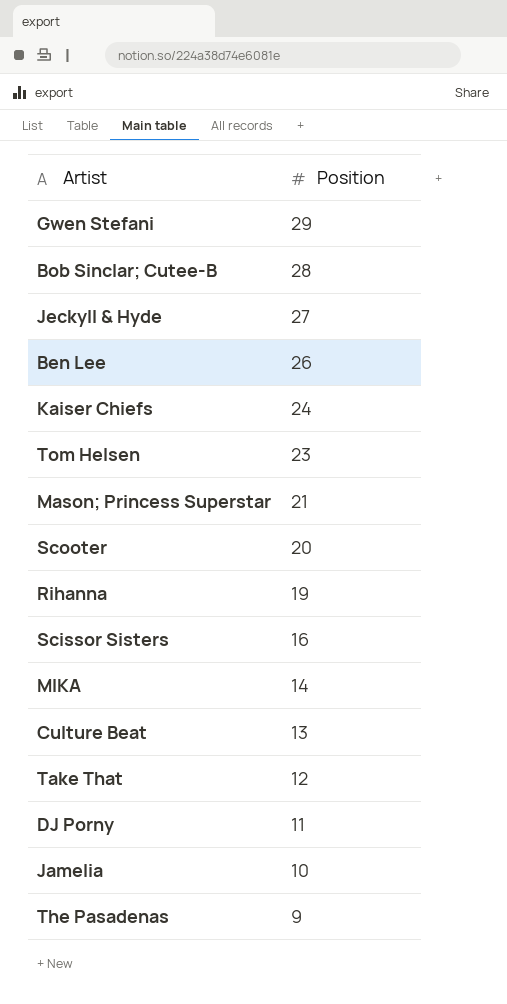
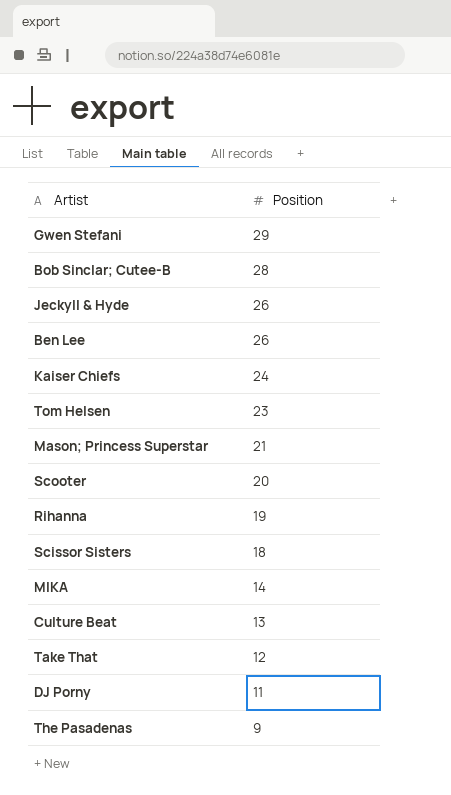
row Jamelia: 10 -> none
Jeckyll & Hyde | Position: 27 -> 26
Scissor Sisters | Position: 16 -> 18

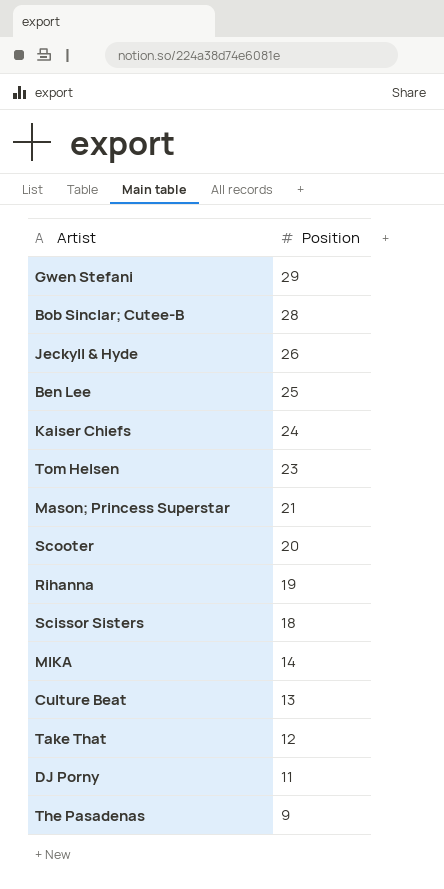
Ben Lee | Position: 26 -> 25

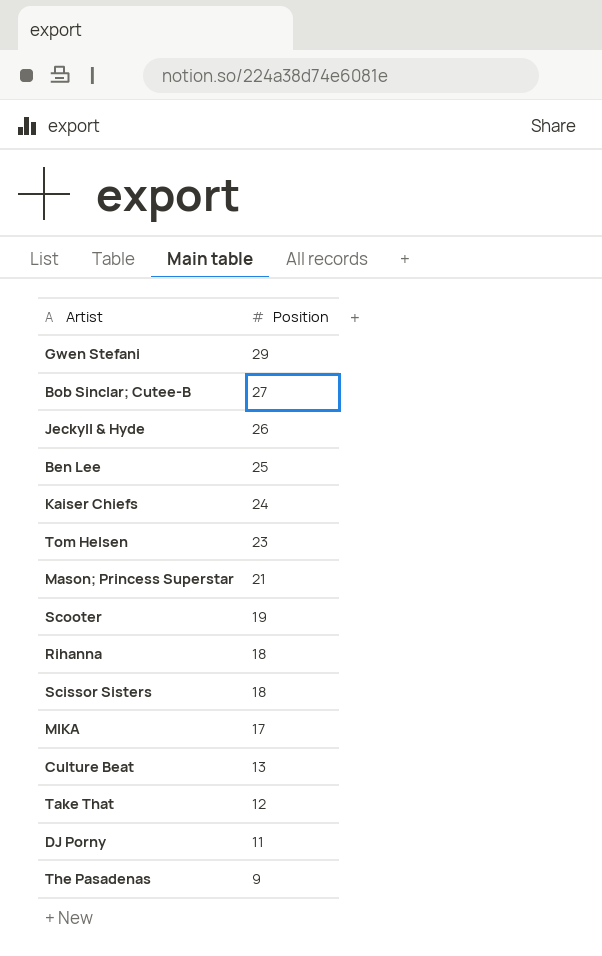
Bob Sinclar; Cutee-B | Position: 28 -> 27
Scooter | Position: 20 -> 19
Rihanna | Position: 19 -> 18
MIKA | Position: 14 -> 17

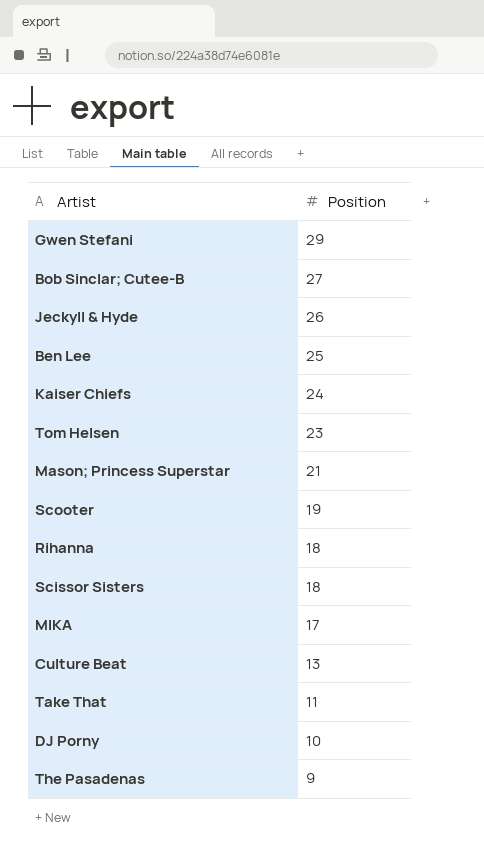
Take That | Position: 12 -> 11
DJ Porny | Position: 11 -> 10

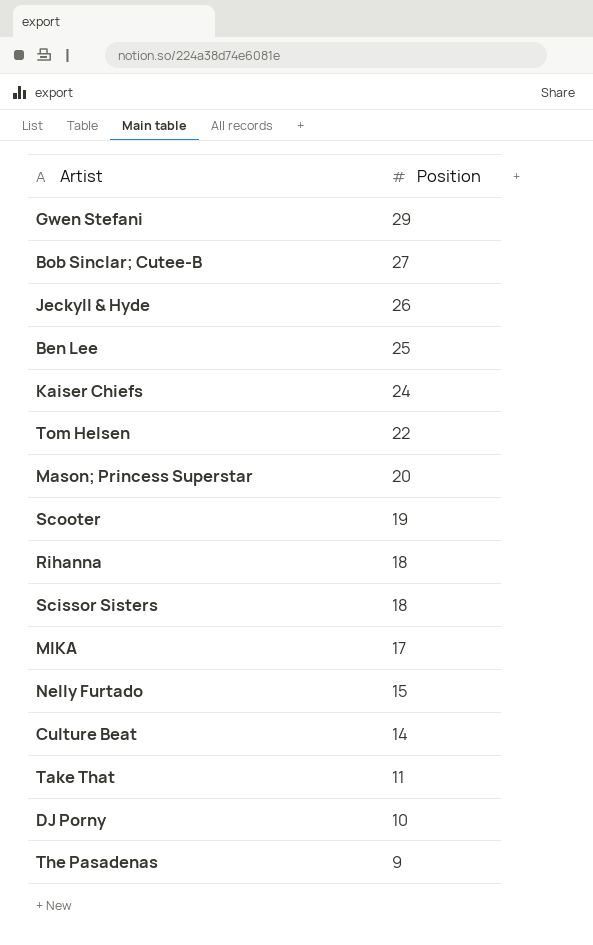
Tom Helsen | Position: 23 -> 22
Mason; Princess Superstar | Position: 21 -> 20
row Nelly Furtado: none -> 15
Culture Beat | Position: 13 -> 14

